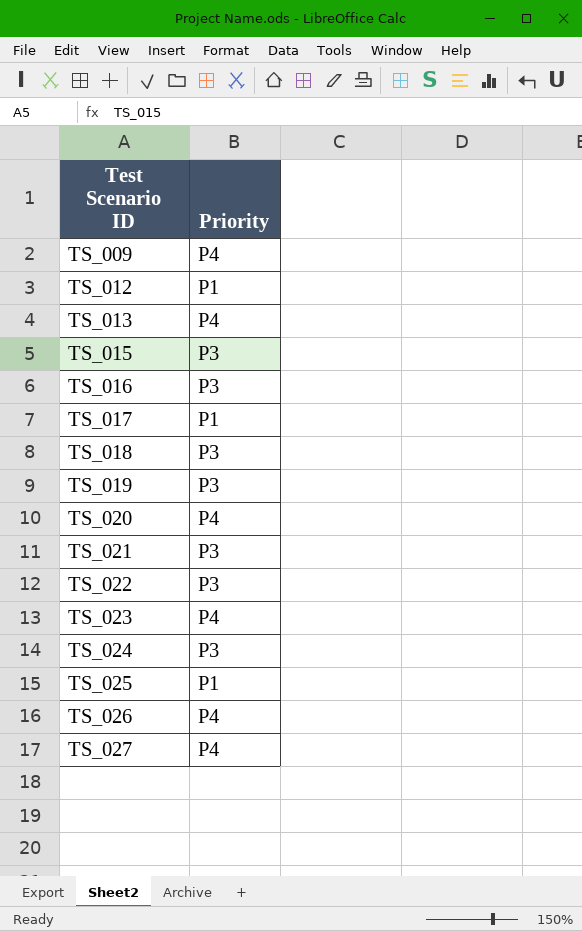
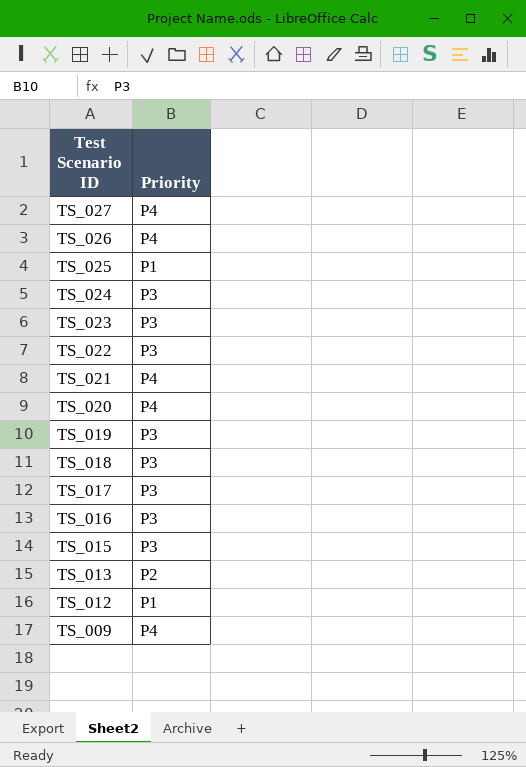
row order: Test Scenario ID ascending -> Test Scenario ID descending
TS_023 | Priority: P4 -> P3
TS_021 | Priority: P3 -> P4
TS_017 | Priority: P1 -> P3
TS_013 | Priority: P4 -> P2

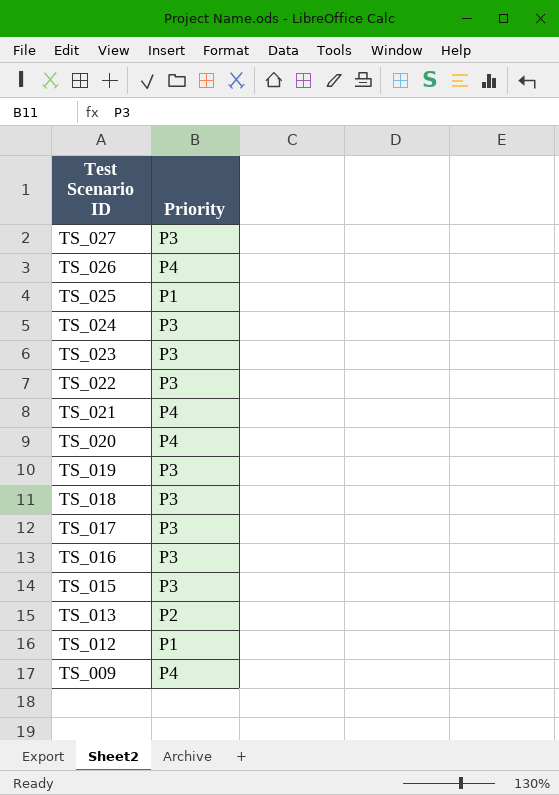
TS_027 | Priority: P4 -> P3

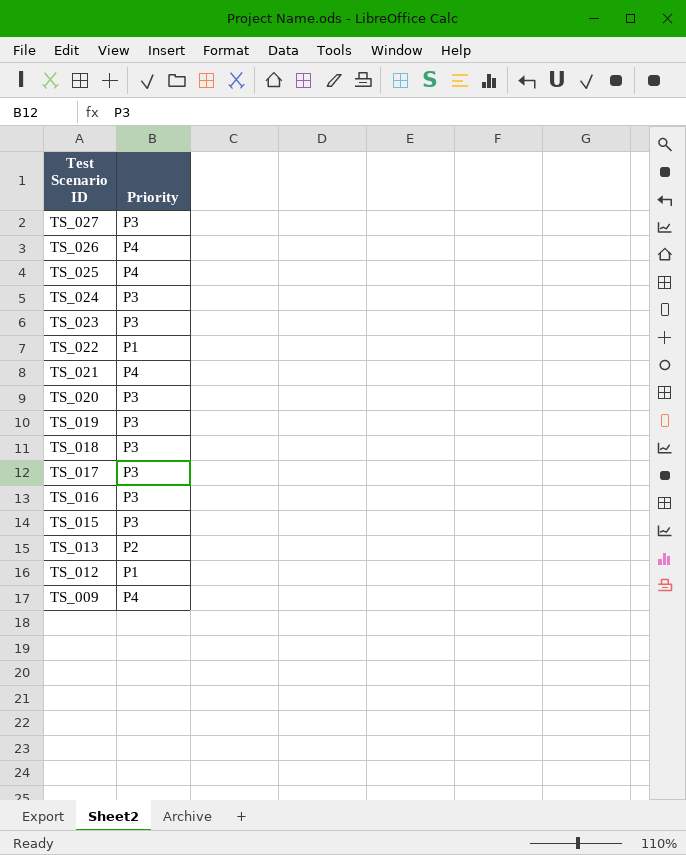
TS_025 | Priority: P1 -> P4
TS_022 | Priority: P3 -> P1
TS_020 | Priority: P4 -> P3

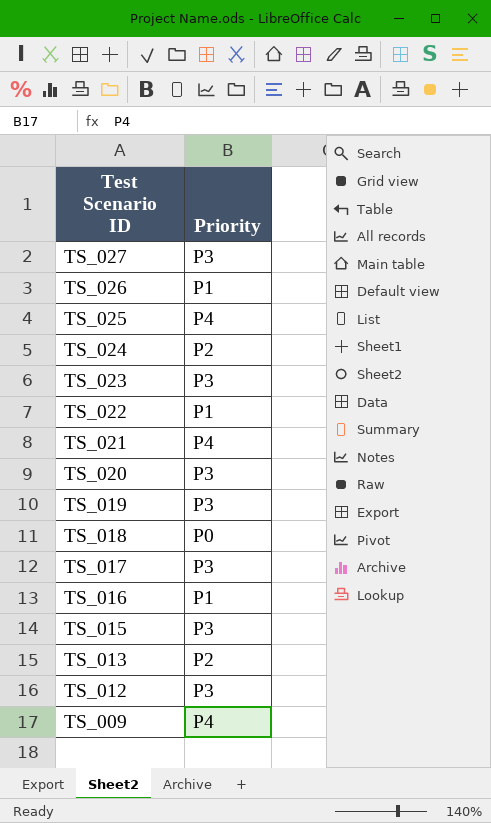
TS_026 | Priority: P4 -> P1
TS_024 | Priority: P3 -> P2
TS_018 | Priority: P3 -> P0
TS_016 | Priority: P3 -> P1
TS_012 | Priority: P1 -> P3

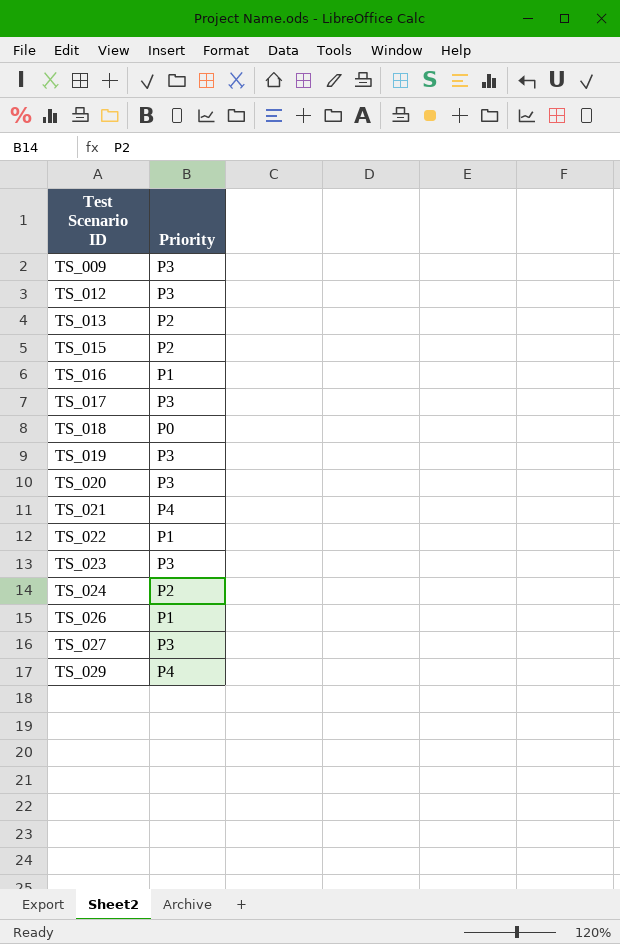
row order: Test Scenario ID descending -> Test Scenario ID ascending
row TS_025: P4 -> none
TS_009 | Priority: P4 -> P3
TS_015 | Priority: P3 -> P2
row TS_029: none -> P4

